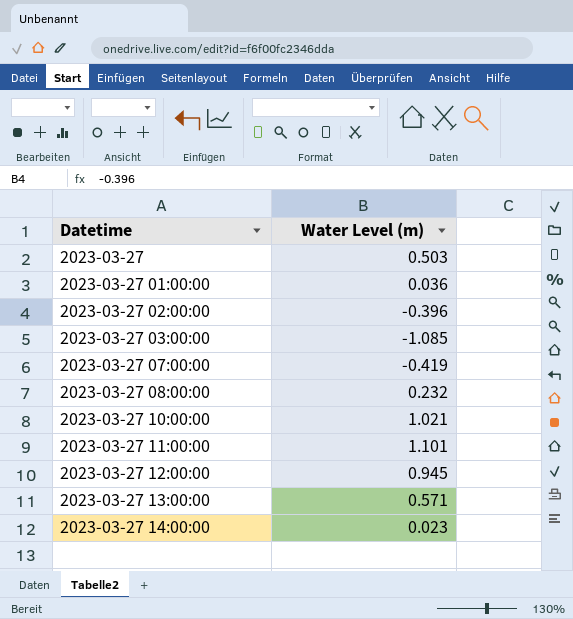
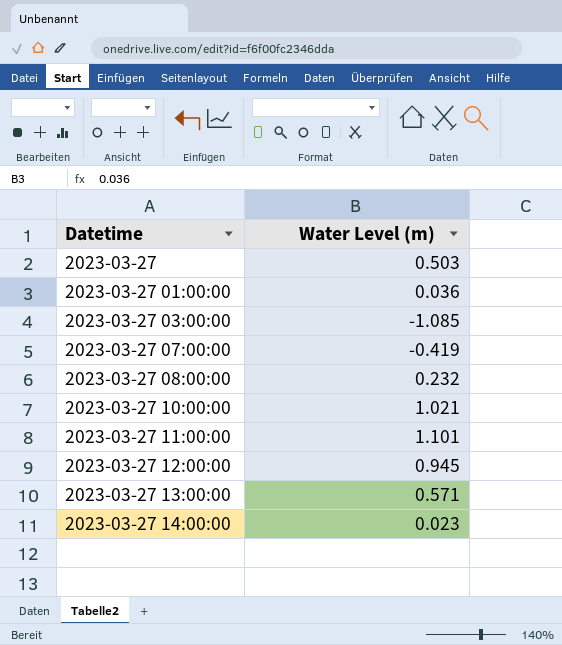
row 2023-03-27 02:00:00: -0.396 -> none

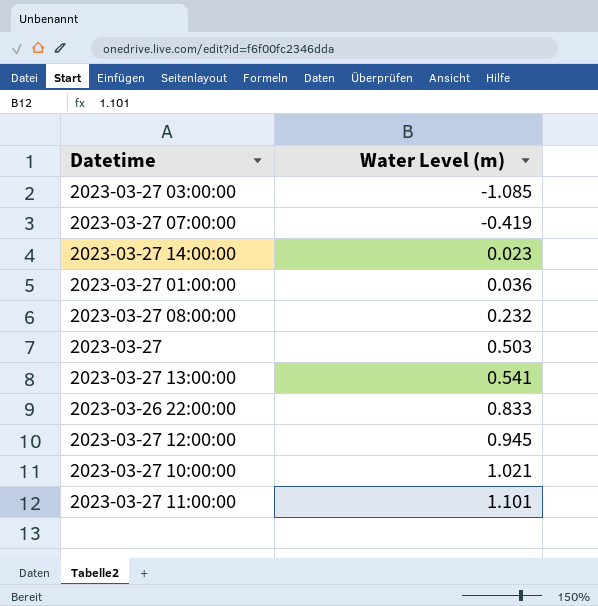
row order: Datetime ascending -> Water Level (m) ascending
2023-03-27 13:00:00 | Water Level (m): 0.571 -> 0.541
row 2023-03-26 22:00:00: none -> 0.833

